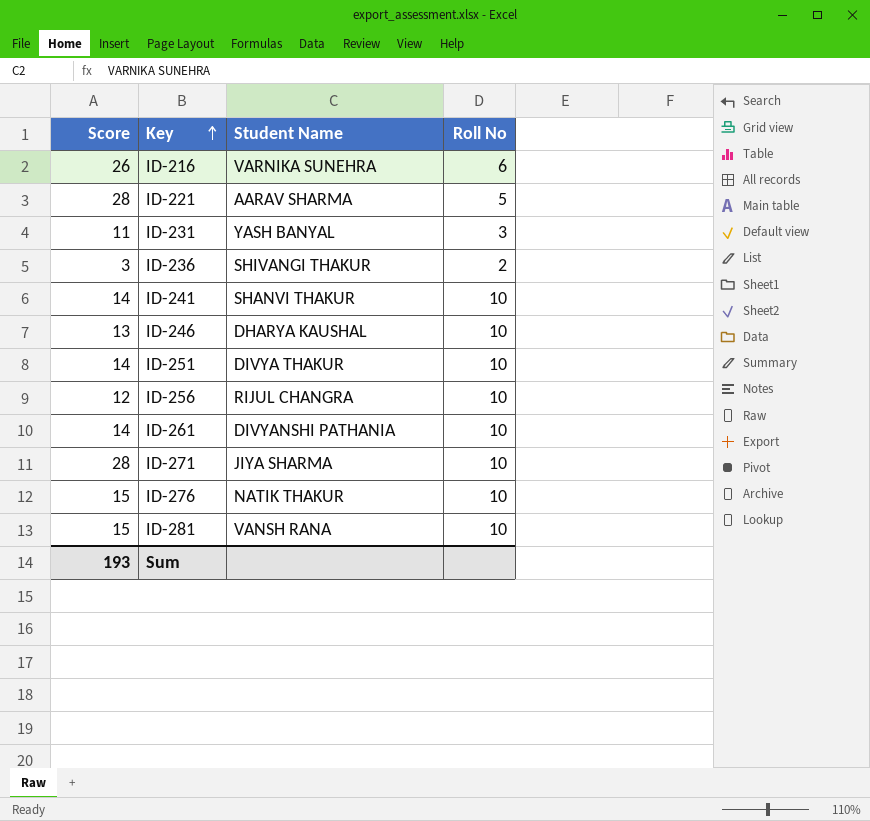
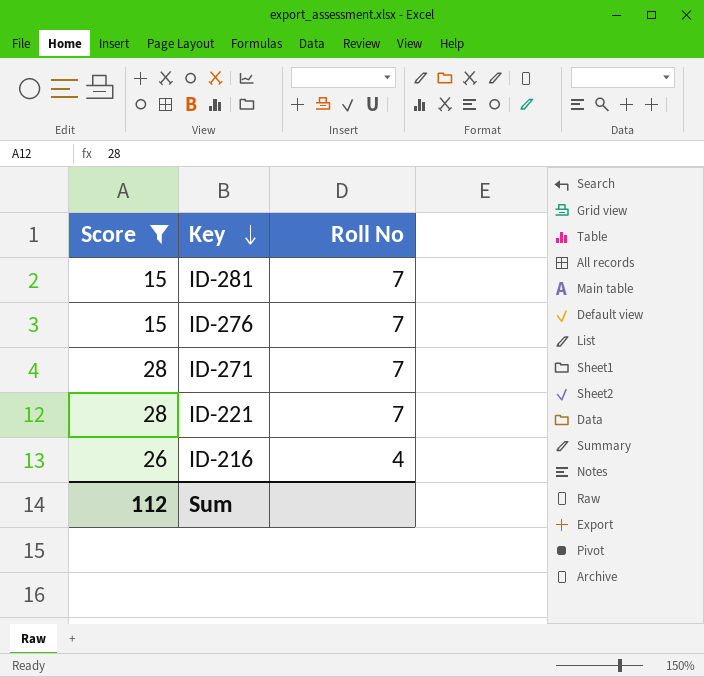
filter: none -> Score >= 15
row order: Key ascending -> Key descending
column Student Name | position: 3 -> none
ID-281 | Roll No: 10 -> 7
ID-276 | Roll No: 10 -> 7
ID-271 | Roll No: 10 -> 7
ID-221 | Roll No: 5 -> 7
ID-216 | Roll No: 6 -> 4
Sum | Score: 193 -> 112

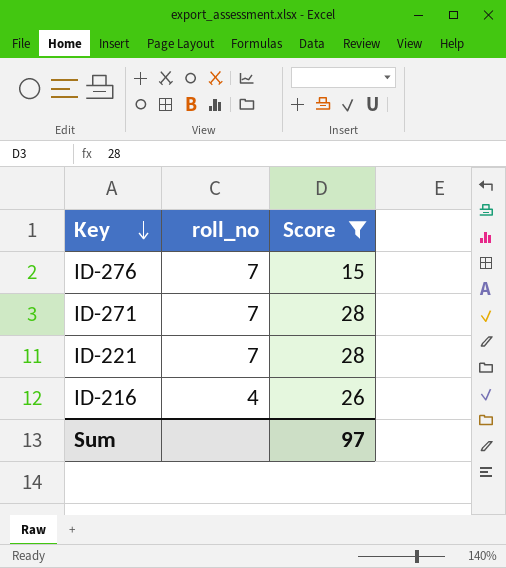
column name: Roll No -> roll_no
column Score | position: 1 -> 3
row ID-281: 15 | 7 -> none
Sum | Score: 112 -> 97

